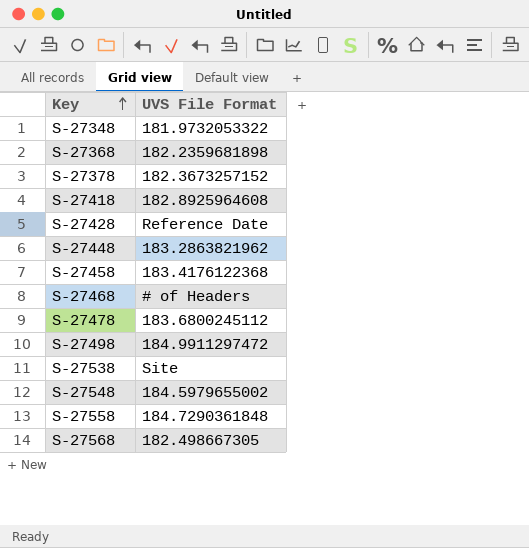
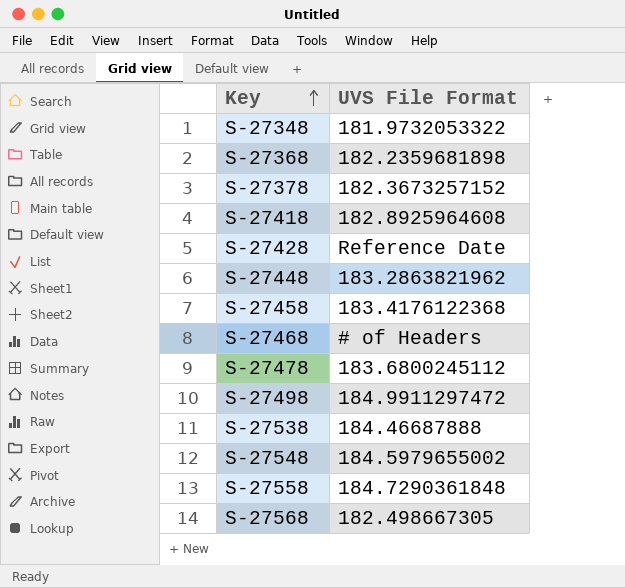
S-27538 | UVS File Format: Site -> 184.46687888

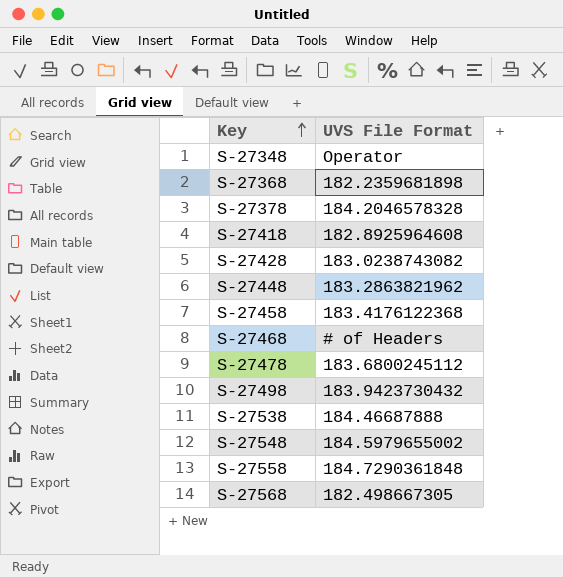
S-27348 | UVS File Format: 181.9732053322 -> Operator
S-27378 | UVS File Format: 182.3673257152 -> 184.2046578328
S-27428 | UVS File Format: Reference Date -> 183.0238743082
S-27498 | UVS File Format: 184.9911297472 -> 183.9423730432

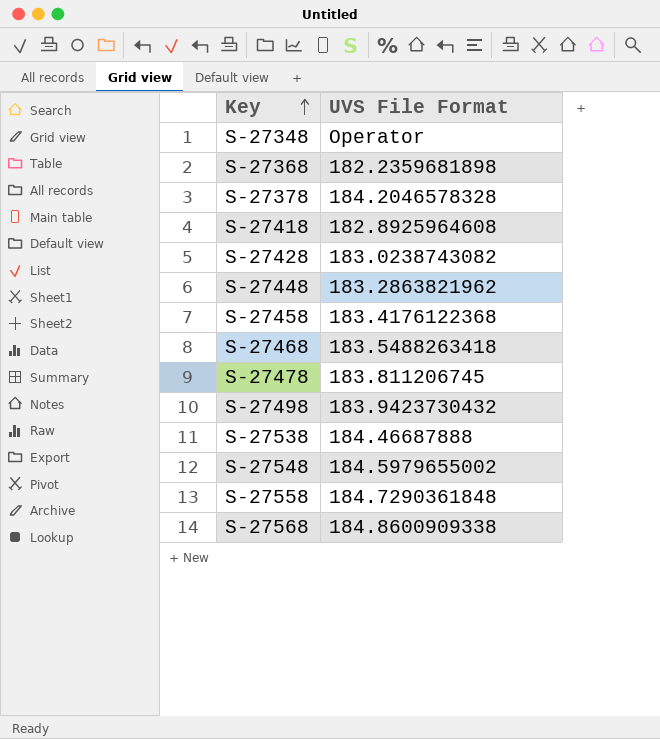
S-27468 | UVS File Format: # of Headers -> 183.5488263418
S-27478 | UVS File Format: 183.6800245112 -> 183.811206745
S-27568 | UVS File Format: 182.498667305 -> 184.8600909338

